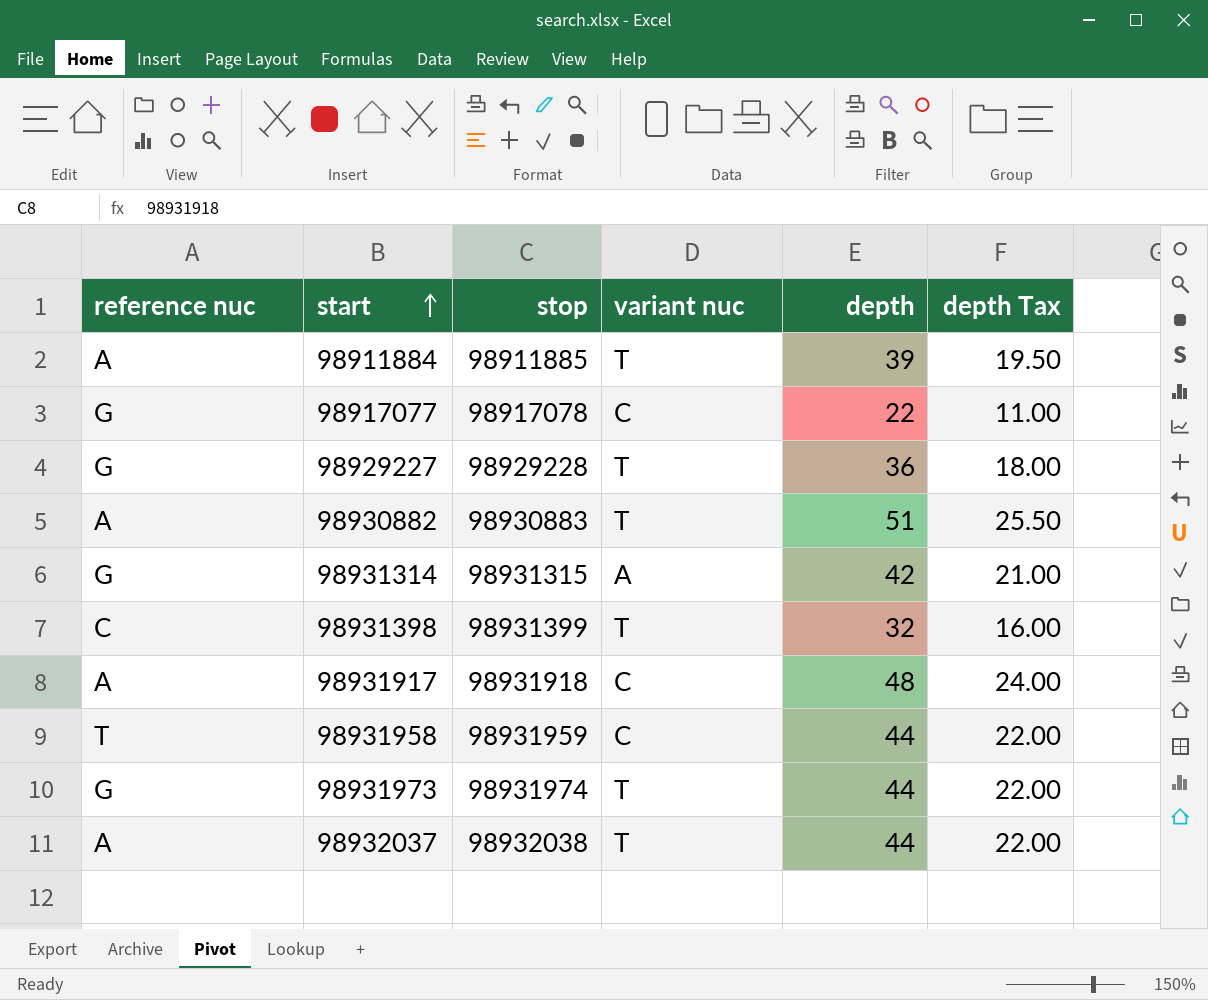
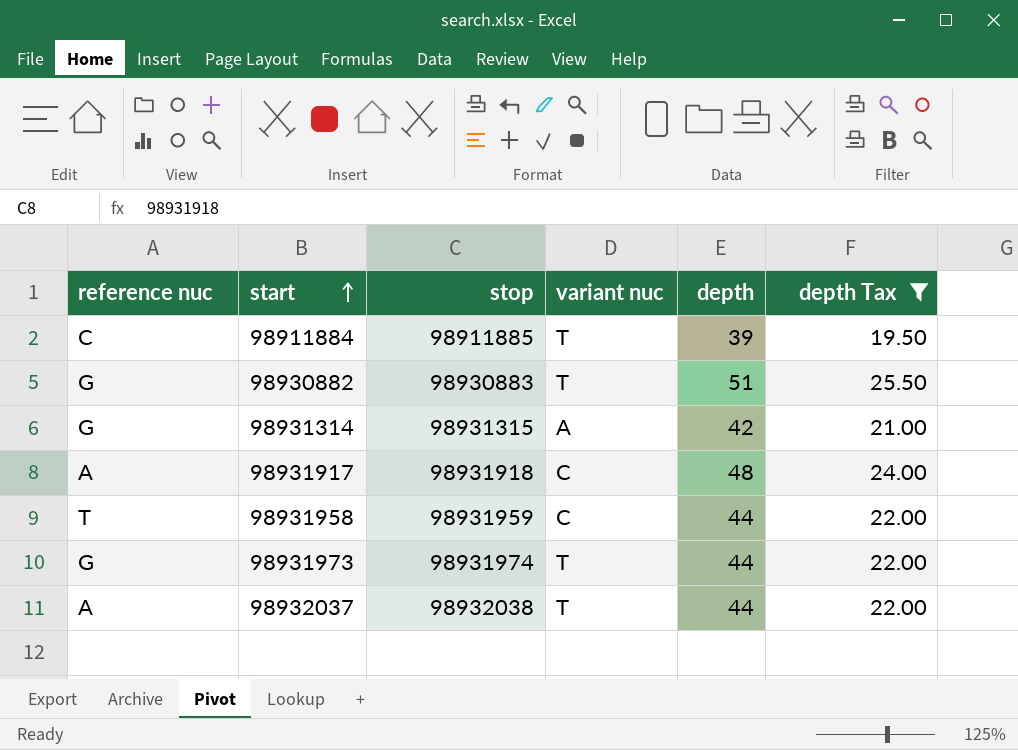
filter: none -> depth Tax >= 19.50
98911884 | reference nuc: A -> C
98930882 | reference nuc: A -> G

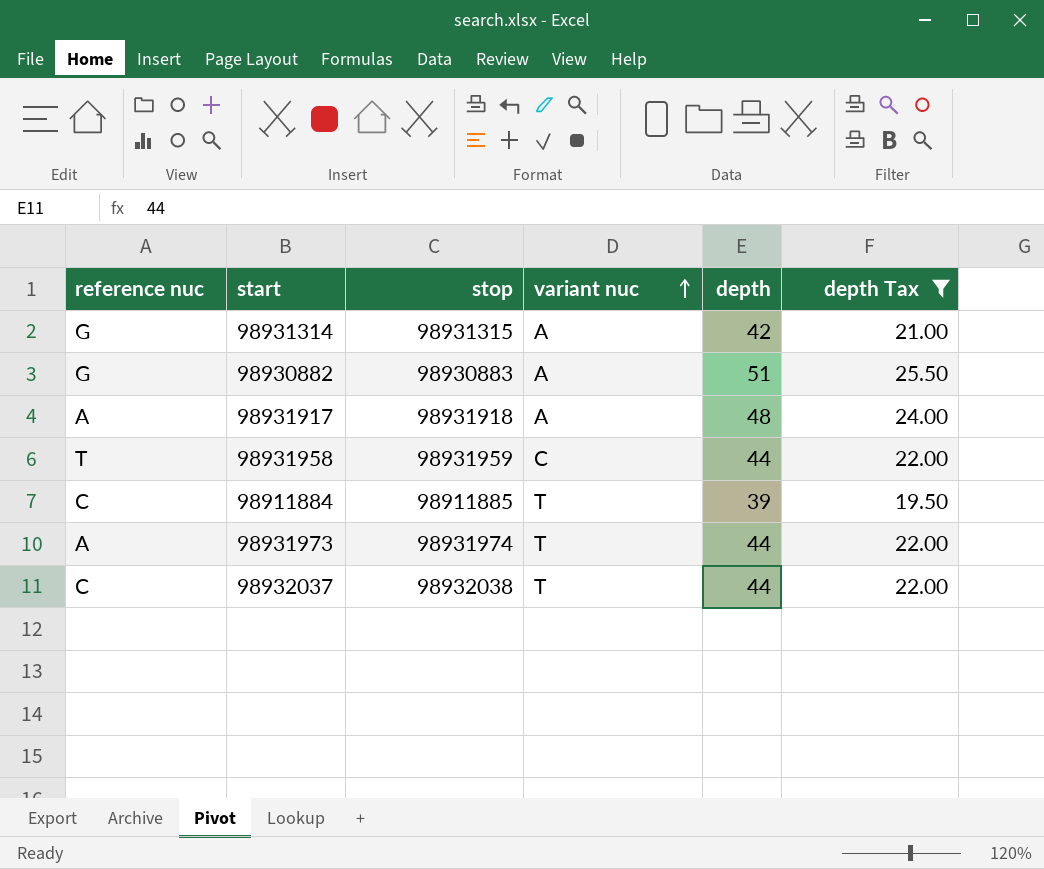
row order: start ascending -> variant nuc ascending
98930882 | variant nuc: T -> A
98931917 | variant nuc: C -> A
98931973 | reference nuc: G -> A
98932037 | reference nuc: A -> C

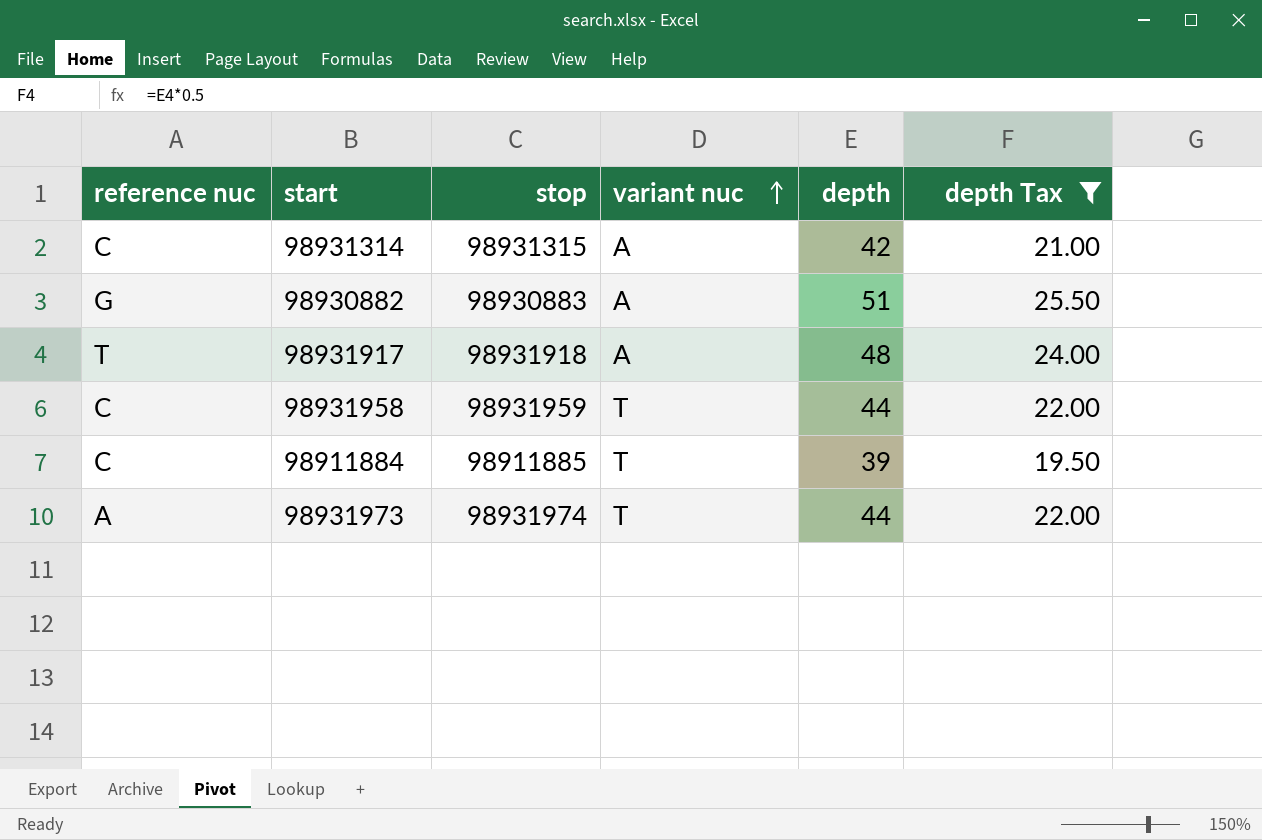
row 98932037: C | 98932038 | T | 44 | 22.00 -> none
98931314 | reference nuc: G -> C
98931917 | reference nuc: A -> T
98931958 | reference nuc: T -> C
98931958 | variant nuc: C -> T

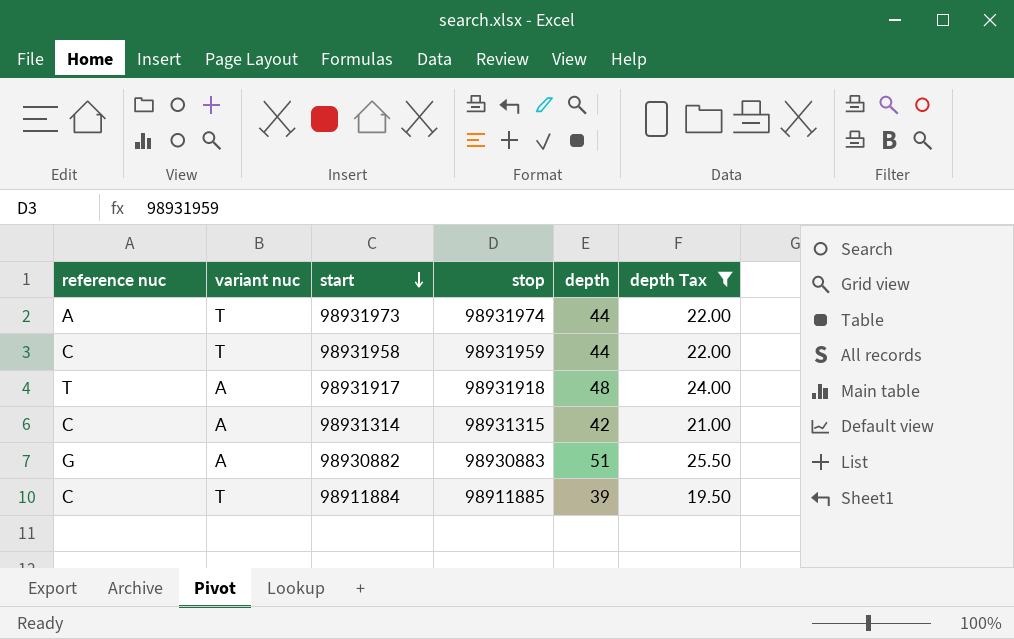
row order: variant nuc ascending -> start descending
column variant nuc | position: 4 -> 2

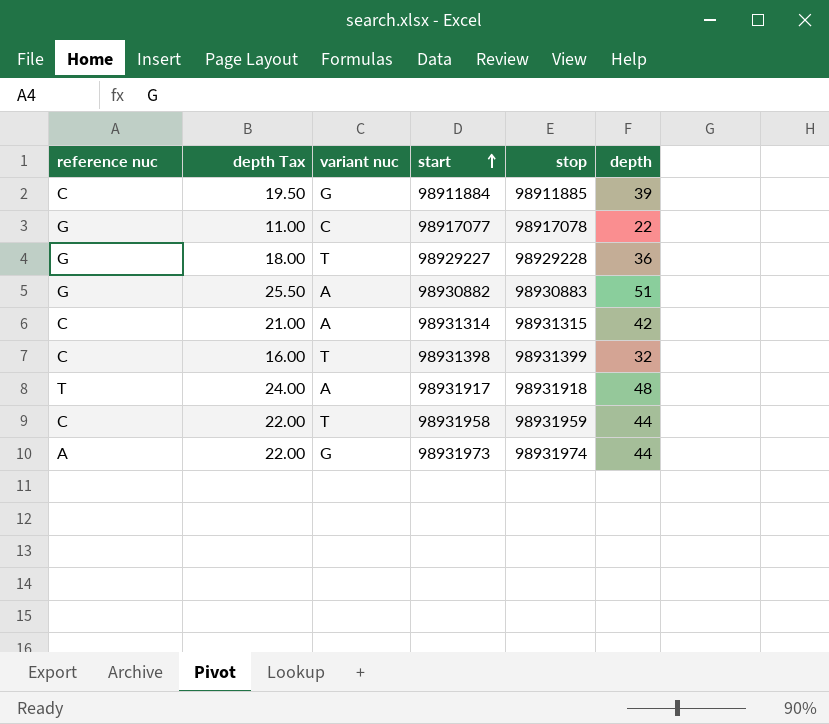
filter: depth Tax >= 19.50 -> none
row order: start descending -> start ascending
column depth Tax | position: 6 -> 2
98911884 | variant nuc: T -> G
98931973 | variant nuc: T -> G

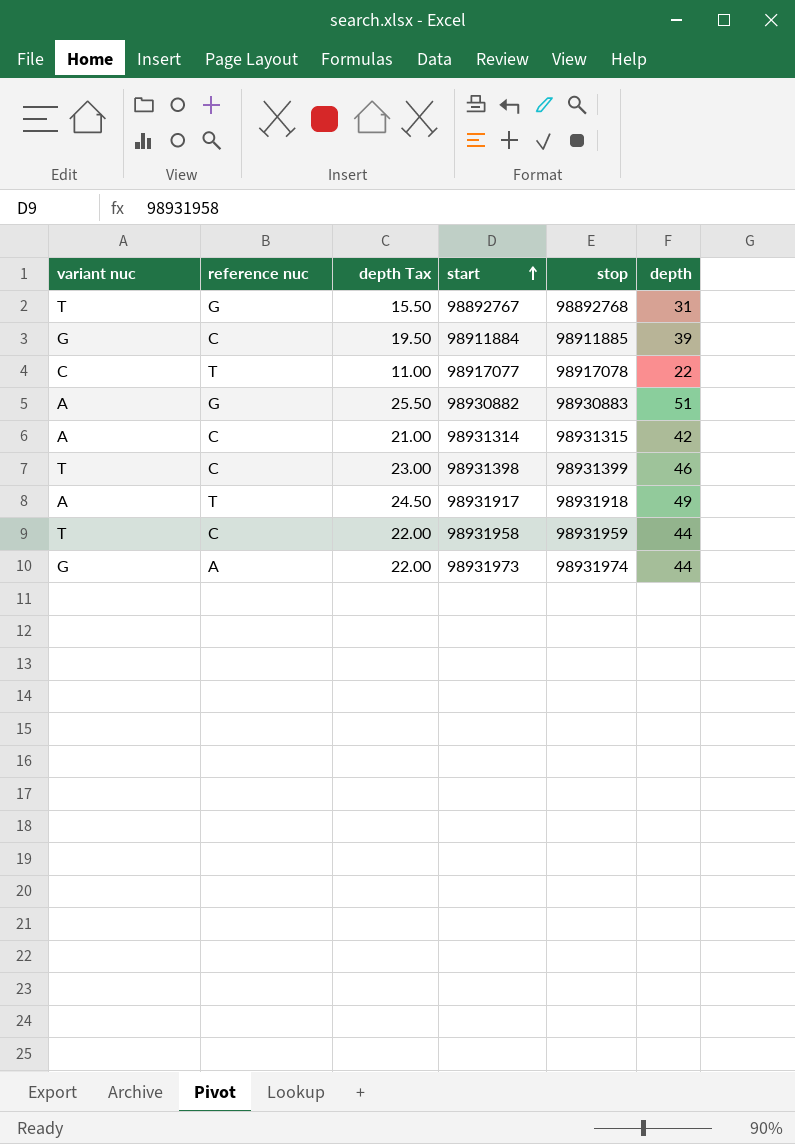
column variant nuc | position: 3 -> 1
row 98929227: G | 18.00 | T | 98929228 | 36 -> none
row 98892767: none -> T | G | 15.50 | 98892768 | 31
98917077 | reference nuc: G -> T
98931398 | depth Tax: 16.00 -> 23.00
98931398 | depth: 32 -> 46
98931917 | depth Tax: 24.00 -> 24.50
98931917 | depth: 48 -> 49

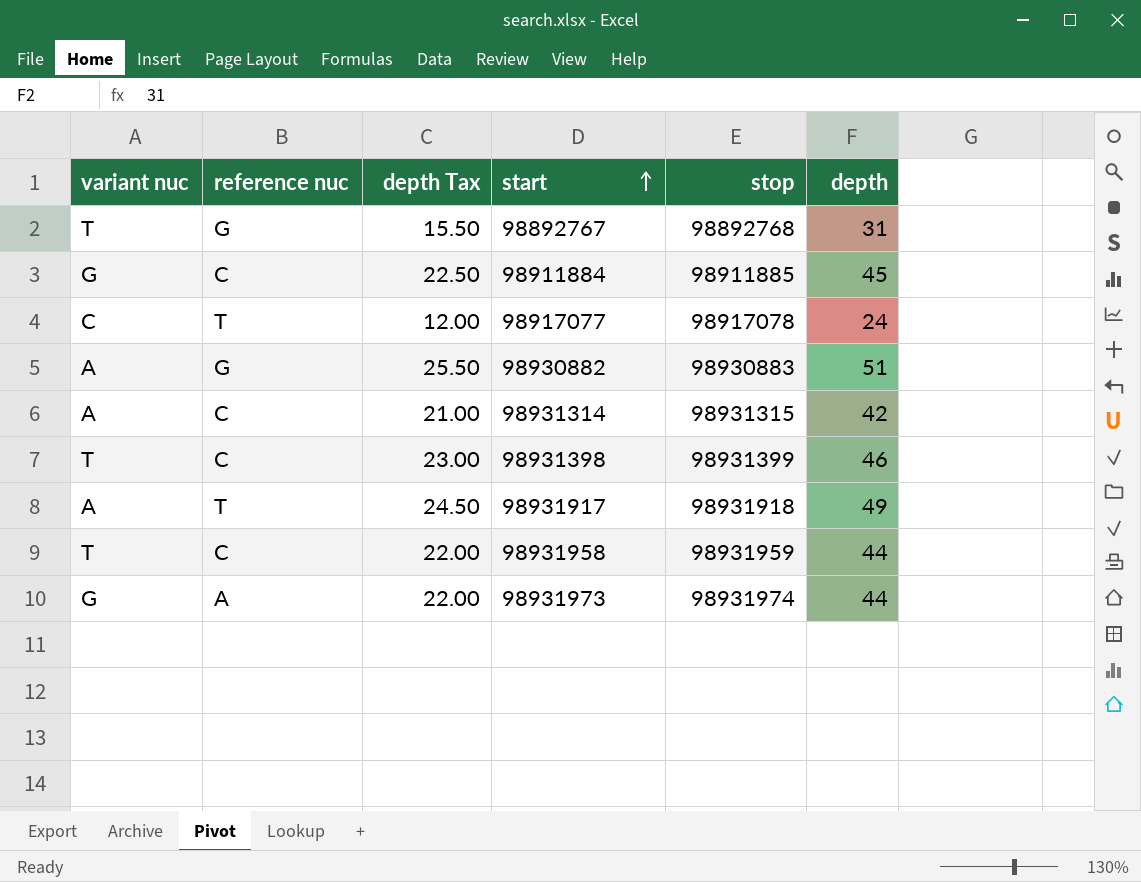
98911884 | depth Tax: 19.50 -> 22.50
98911884 | depth: 39 -> 45
98917077 | depth Tax: 11.00 -> 12.00
98917077 | depth: 22 -> 24

